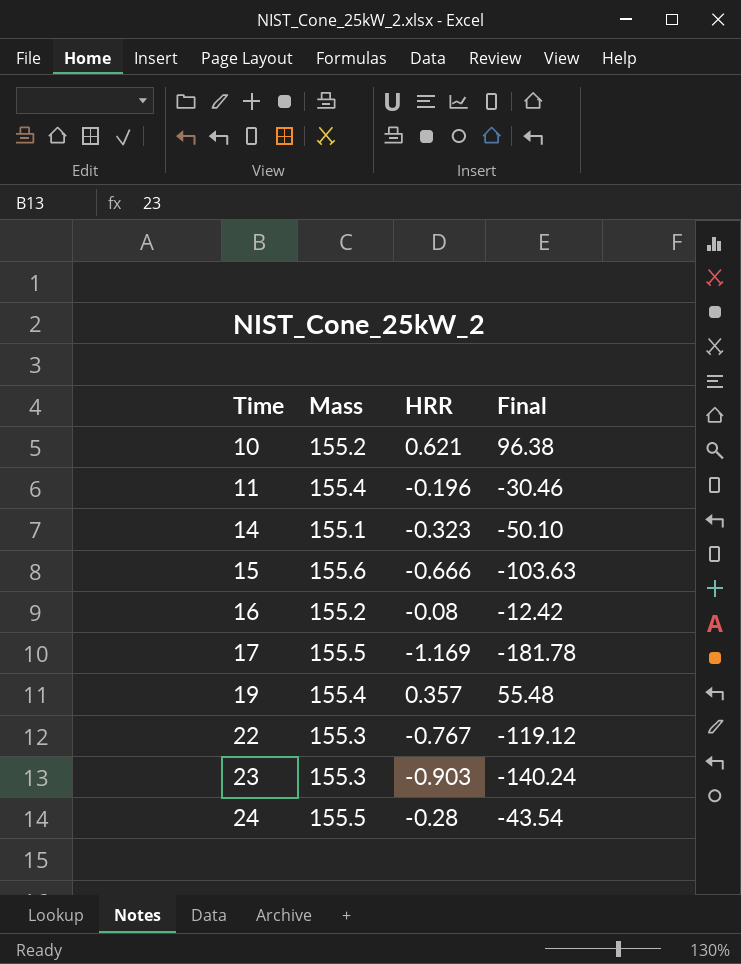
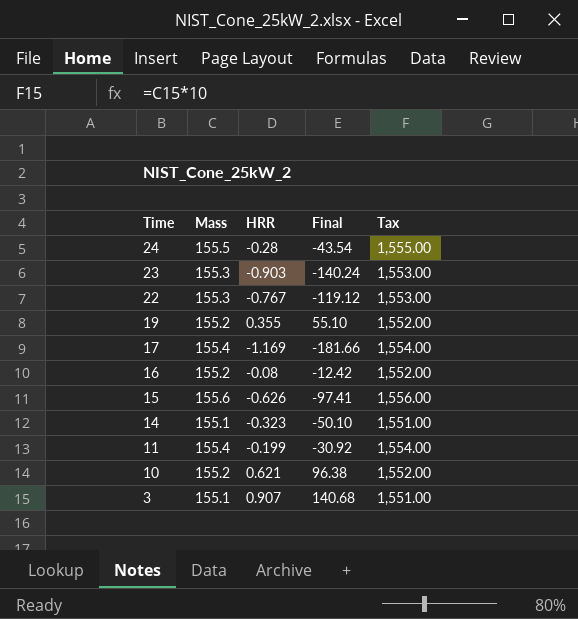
row order: Time ascending -> Time descending
column Tax | formula: none -> [Mass] * 10
19 | Mass: 155.4 -> 155.2
19 | HRR: 0.357 -> 0.355
19 | Final: 55.48 -> 55.10
17 | Mass: 155.5 -> 155.4
17 | Final: -181.78 -> -181.66
15 | HRR: -0.666 -> -0.626
15 | Final: -103.63 -> -97.41
11 | HRR: -0.196 -> -0.199
11 | Final: -30.46 -> -30.92
row 3: none -> 155.1 | 0.907 | 140.68 | 1,551.00

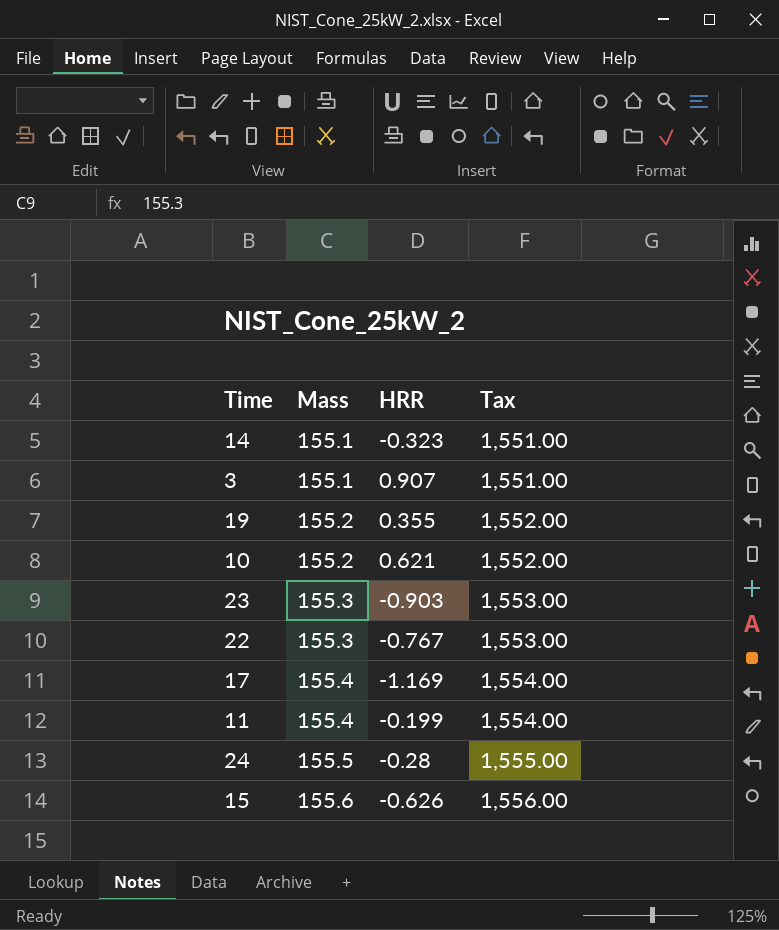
row order: Time descending -> Mass ascending
column Final | formula: [Mass] * [HRR] -> none
row 16: 155.2 | -0.08 | -12.42 | 1,552.00 -> none

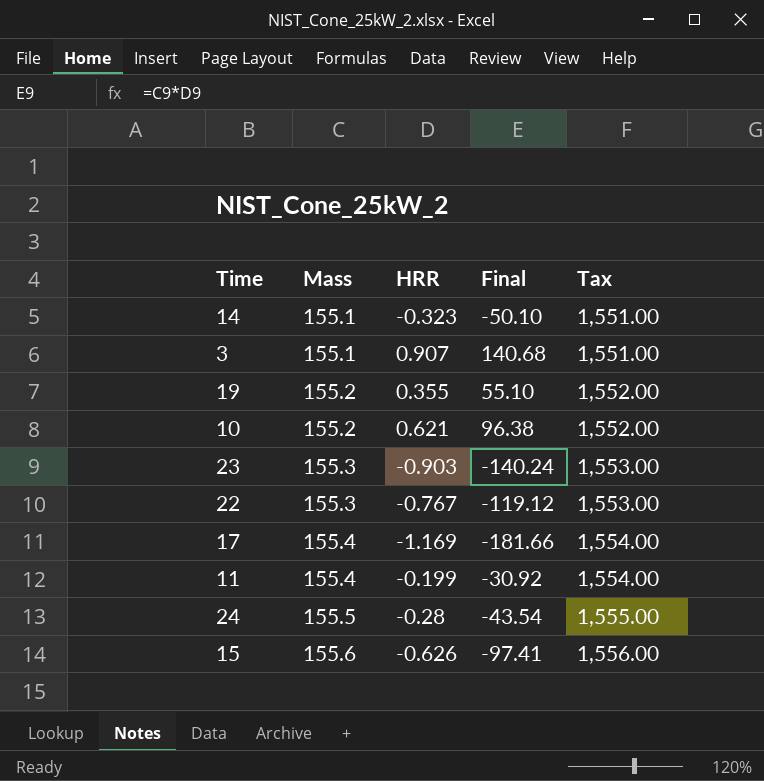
column Final | formula: none -> [Mass] * [HRR]

